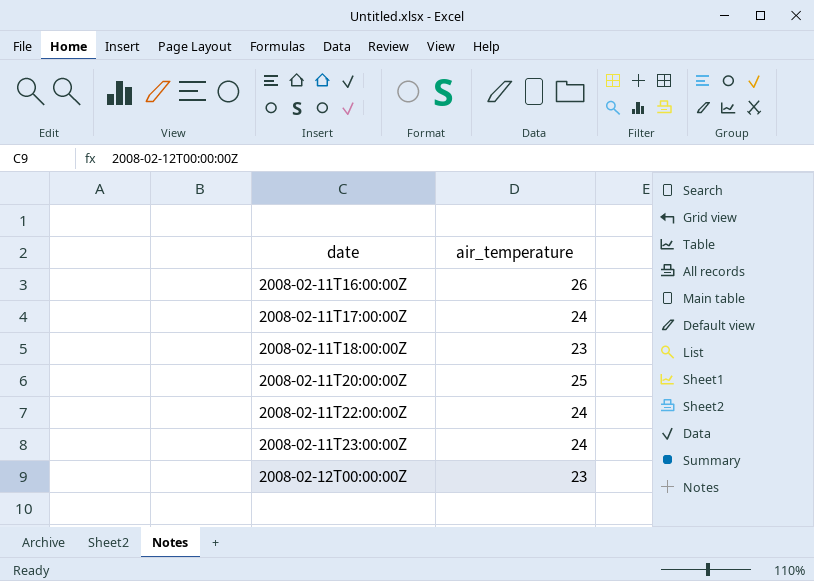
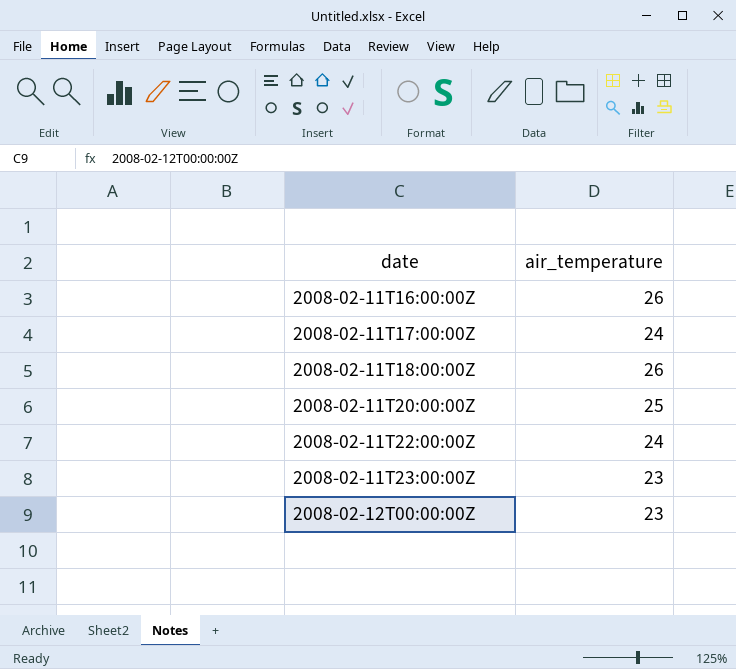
2008-02-11T18:00:00Z | air_temperature: 23 -> 26
2008-02-11T23:00:00Z | air_temperature: 24 -> 23

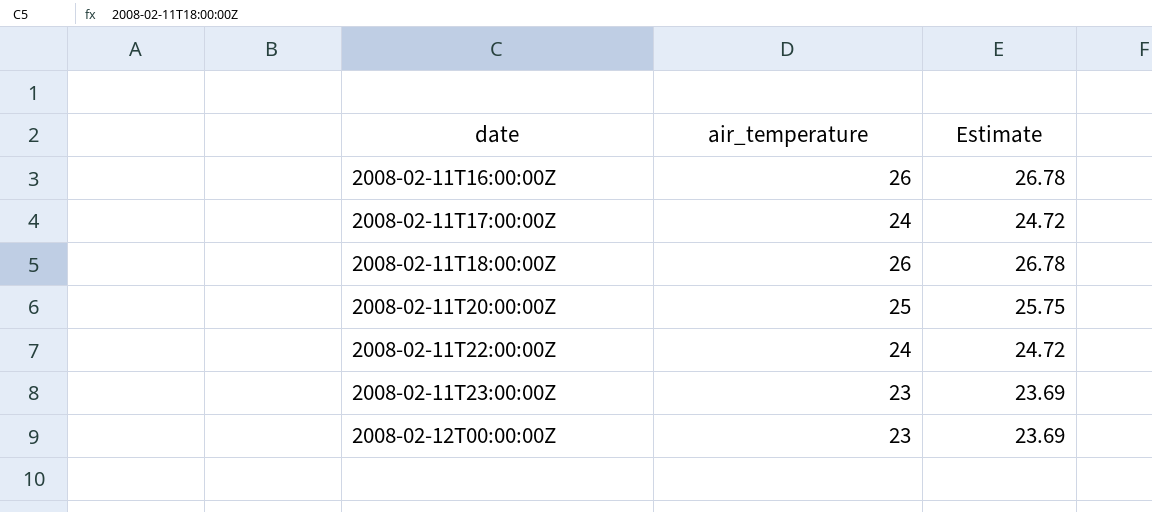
column Estimate | formula: none -> [air_temperature] * 1.03

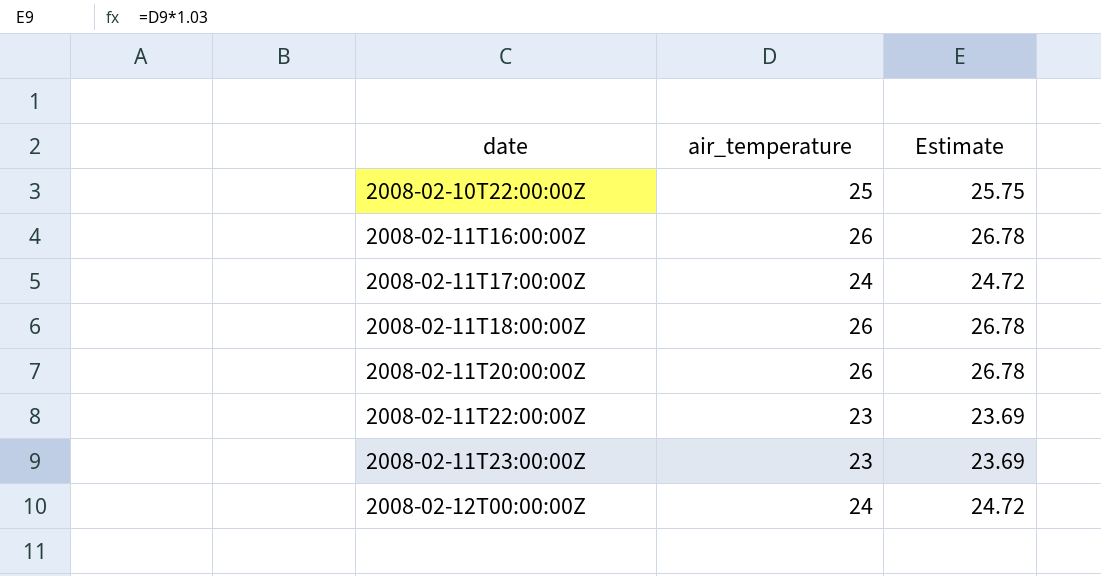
row 2008-02-10T22:00:00Z: none -> 25 | 25.75
2008-02-11T20:00:00Z | air_temperature: 25 -> 26
2008-02-11T20:00:00Z | Estimate: 25.75 -> 26.78
2008-02-11T22:00:00Z | air_temperature: 24 -> 23
2008-02-11T22:00:00Z | Estimate: 24.72 -> 23.69
2008-02-12T00:00:00Z | air_temperature: 23 -> 24
2008-02-12T00:00:00Z | Estimate: 23.69 -> 24.72

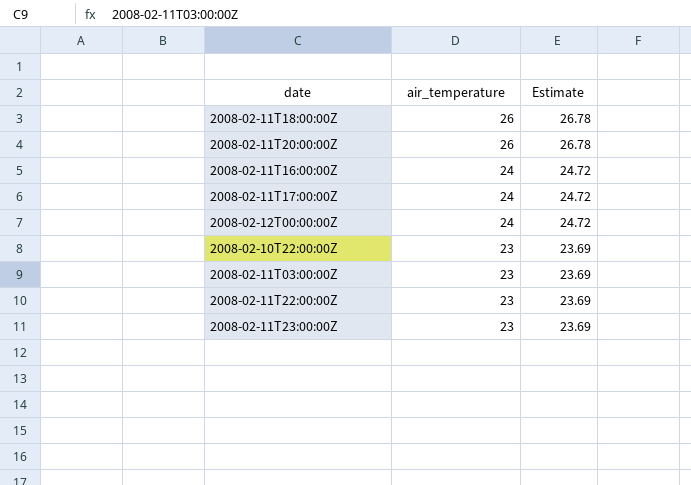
row order: date ascending -> air_temperature descending
2008-02-11T16:00:00Z | air_temperature: 26 -> 24
2008-02-11T16:00:00Z | Estimate: 26.78 -> 24.72
2008-02-10T22:00:00Z | air_temperature: 25 -> 23
2008-02-10T22:00:00Z | Estimate: 25.75 -> 23.69
row 2008-02-11T03:00:00Z: none -> 23 | 23.69

